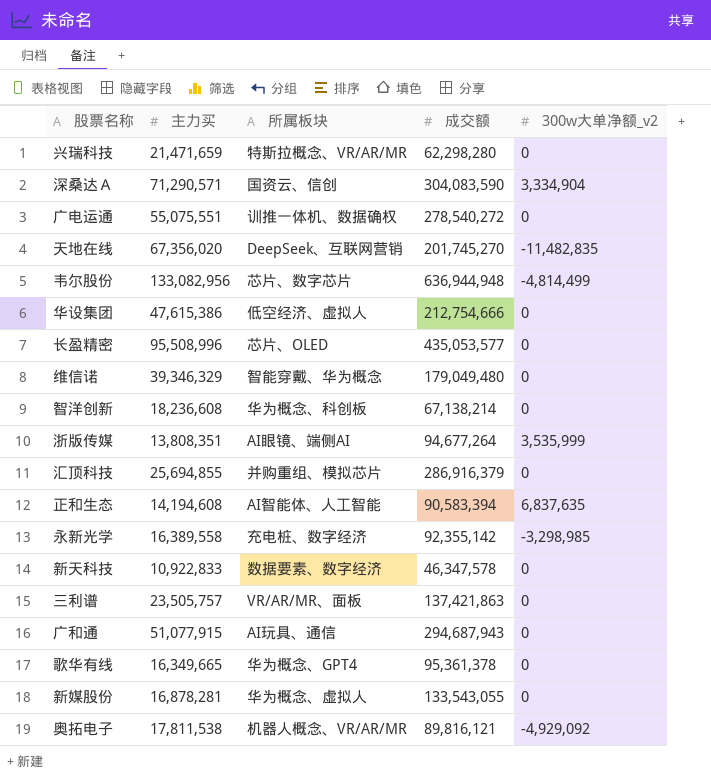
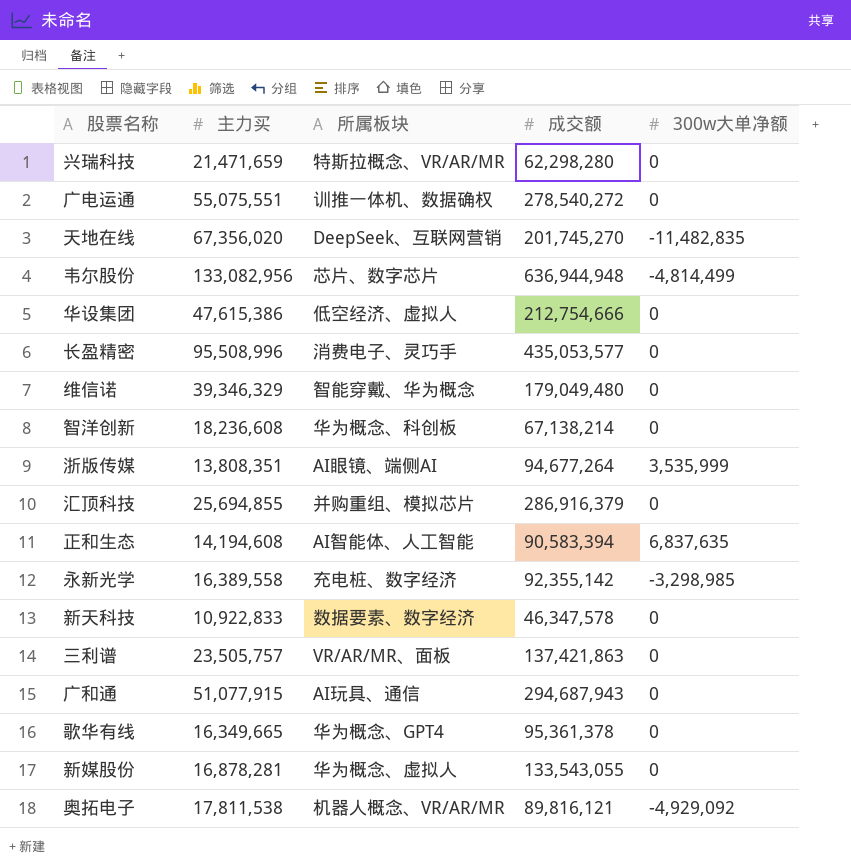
column name: 300w大单净额_v2 -> 300w大单净额
row 深桑达Ａ: 71,290,571 | 国资云、信创 | 304,083,590 | 3,334,904 -> none
长盈精密 | 所属板块: 芯片、OLED -> 消费电子、灵巧手

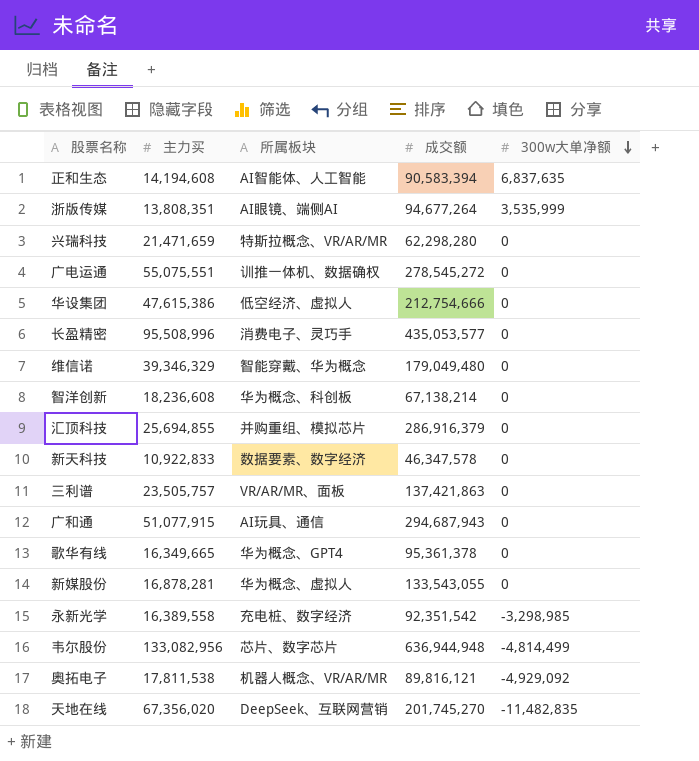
row order: none -> 300w大单净额 descending
广电运通 | 成交额: 278,540,272 -> 278,545,272
永新光学 | 成交额: 92,355,142 -> 92,351,542

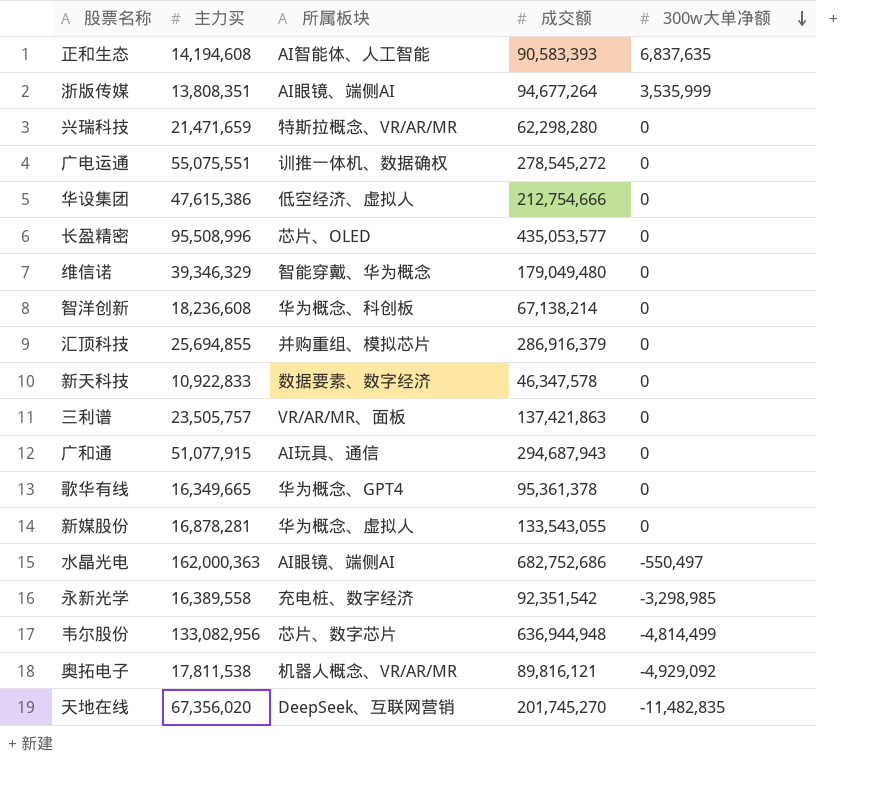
正和生态 | 成交额: 90,583,394 -> 90,583,393
长盈精密 | 所属板块: 消费电子、灵巧手 -> 芯片、OLED
row 水晶光电: none -> 162,000,363 | AI眼镜、端侧AI | 682,752,686 | -550,497

